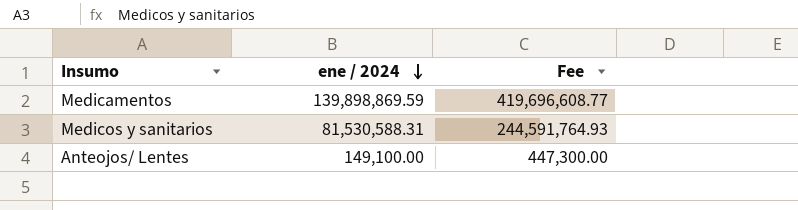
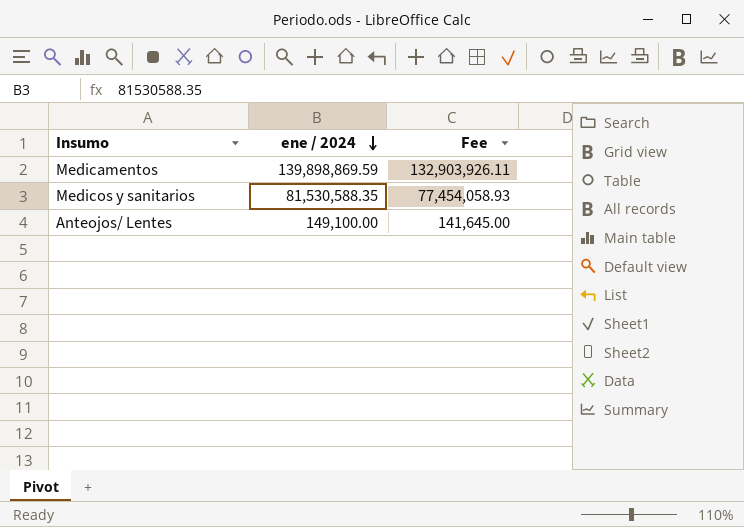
column Fee | formula: [ene / 2024] * 3 -> [ene / 2024] * 0.95
Medicos y sanitarios | ene / 2024: 81,530,588.31 -> 81,530,588.35

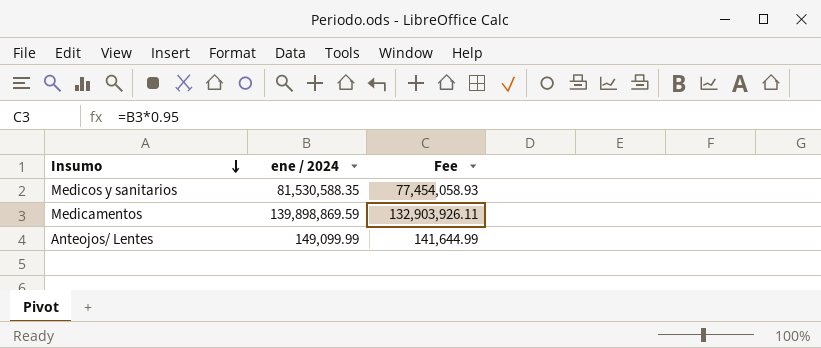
row order: ene / 2024 descending -> Insumo descending
Anteojos/ Lentes | ene / 2024: 149,100.00 -> 149,099.99
Anteojos/ Lentes | Fee: 141,645.00 -> 141,644.99

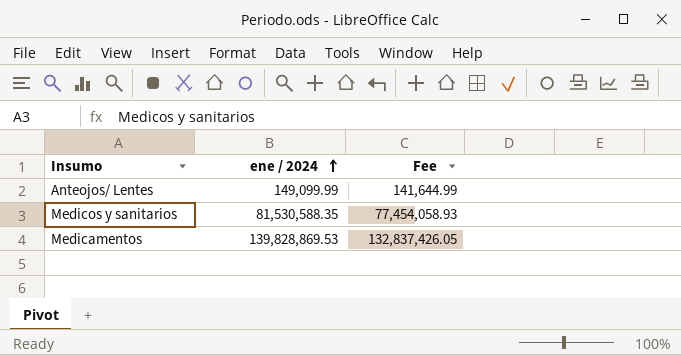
row order: Insumo descending -> ene / 2024 ascending
Medicamentos | ene / 2024: 139,898,869.59 -> 139,828,869.53
Medicamentos | Fee: 132,903,926.11 -> 132,837,426.05

